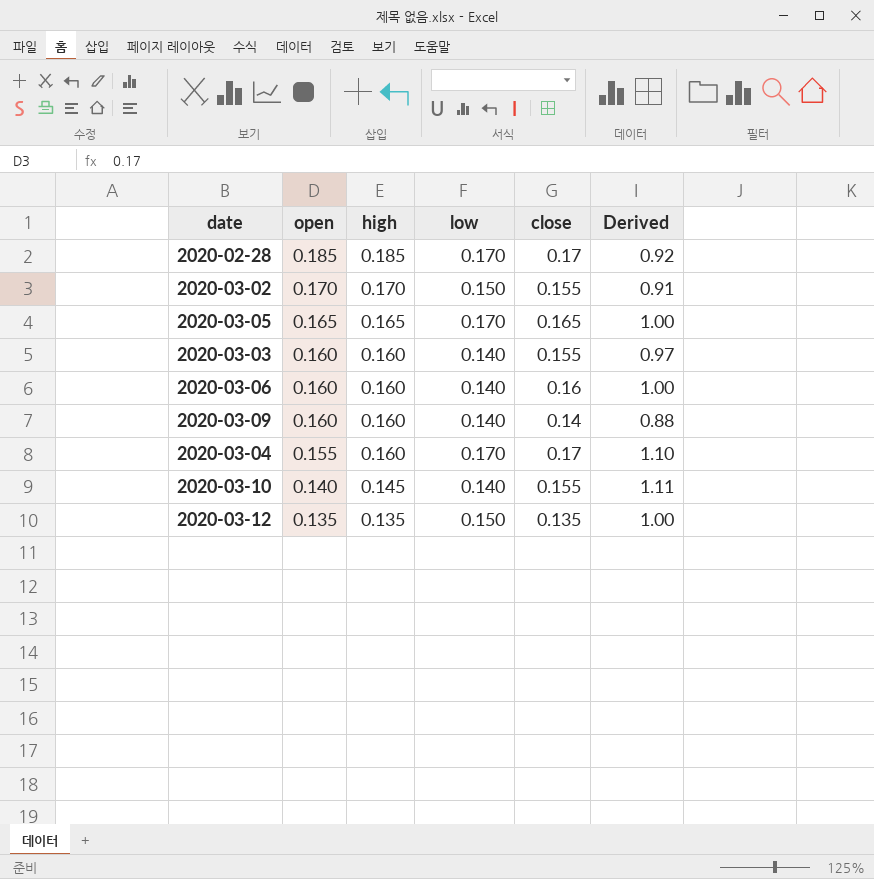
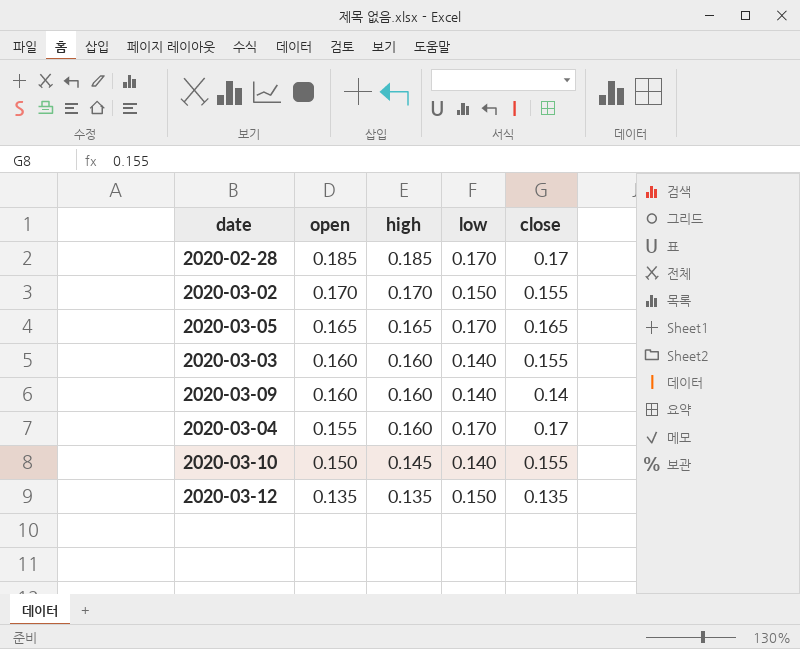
column Derived | formula: [close] / [open] -> none
row 2020-03-06: 0.160 | 0.160 | 0.140 | 0.16 | 1.00 -> none
2020-03-10 | open: 0.140 -> 0.150

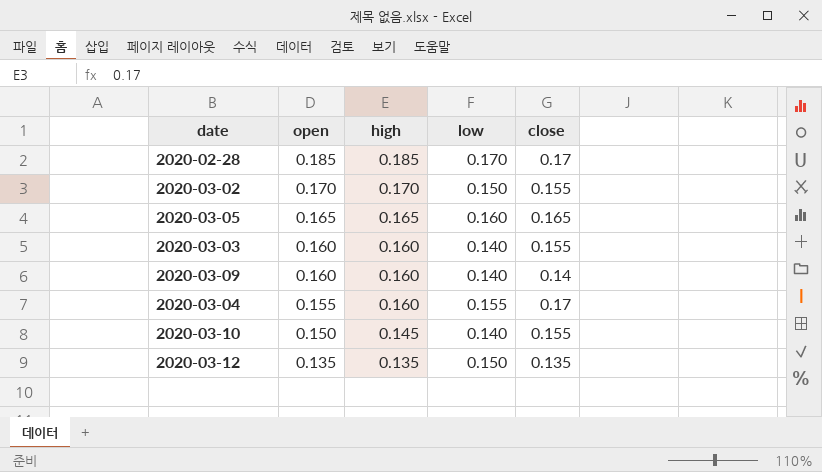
2020-03-05 | low: 0.170 -> 0.160
2020-03-04 | low: 0.170 -> 0.155

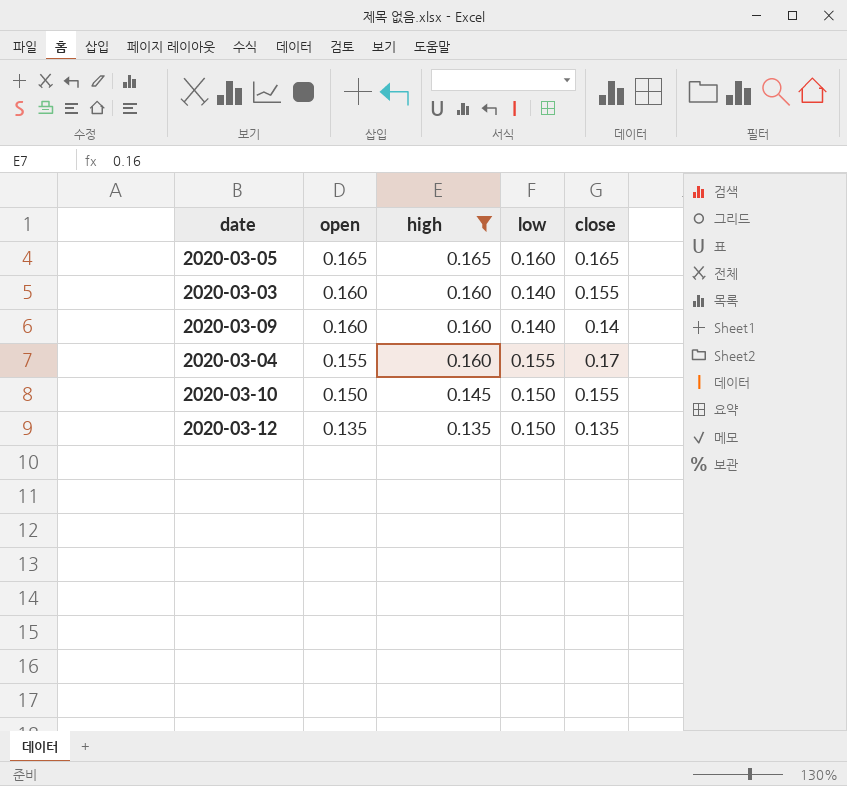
filter: none -> high <= 0.165
2020-03-10 | low: 0.140 -> 0.150

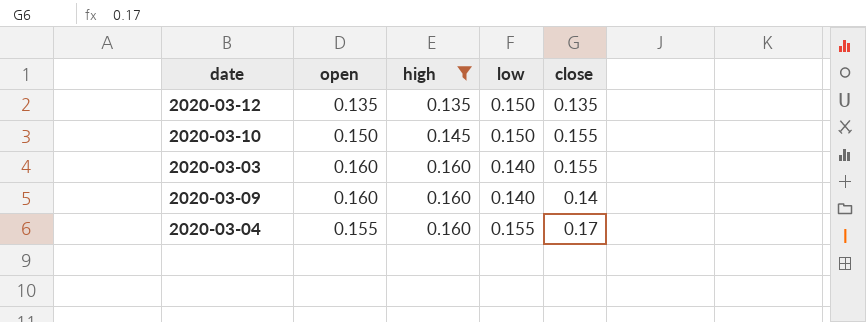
row order: open descending -> high ascending
row 2020-03-05: 0.165 | 0.165 | 0.160 | 0.165 -> none

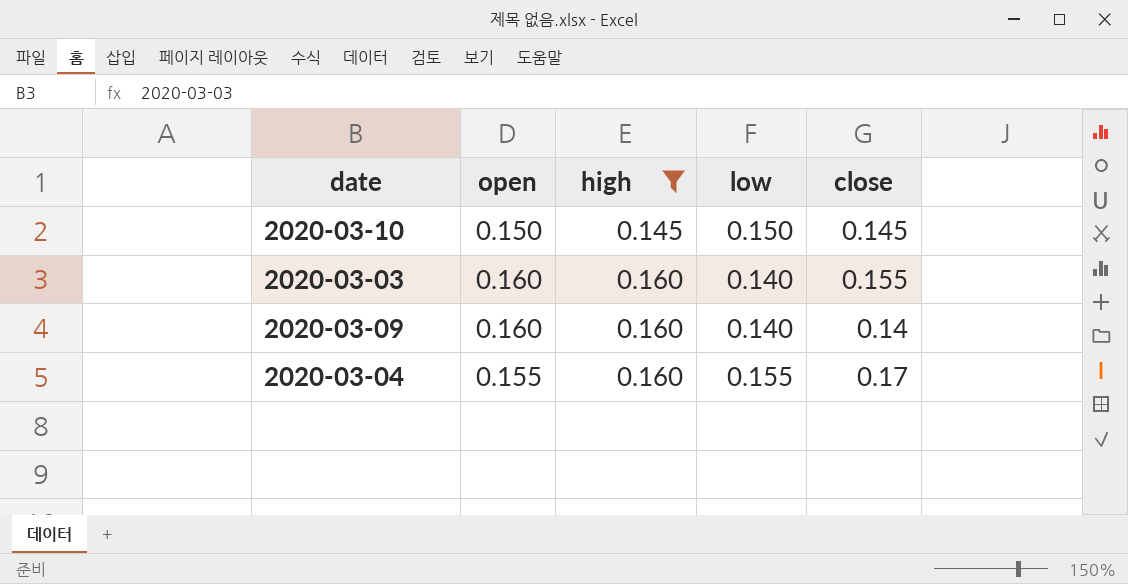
row 2020-03-12: 0.135 | 0.135 | 0.150 | 0.135 -> none
2020-03-10 | close: 0.155 -> 0.145

